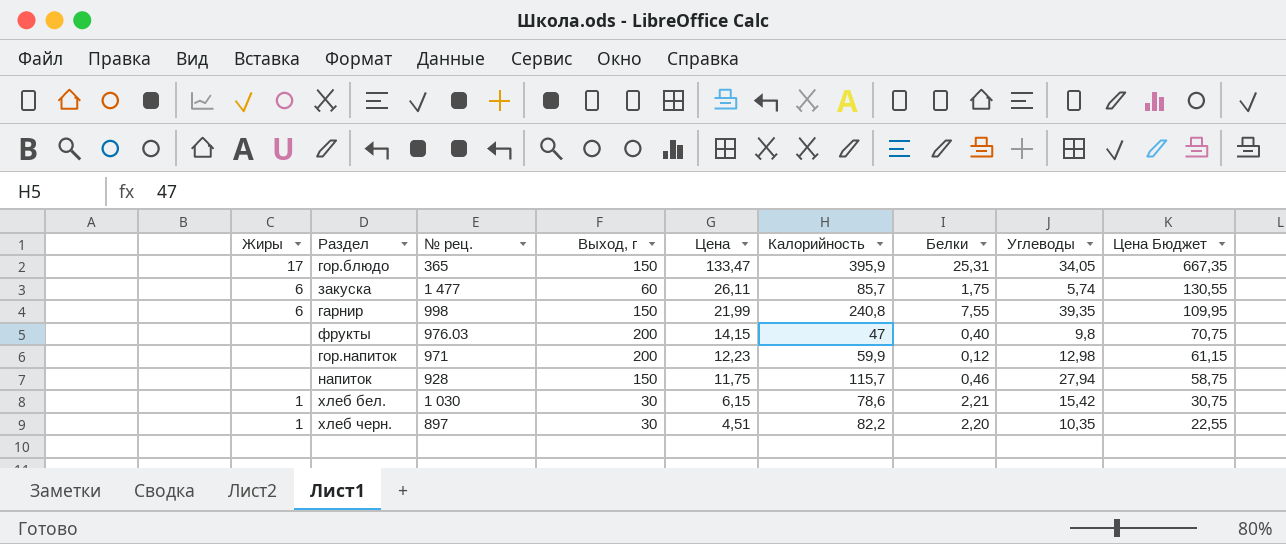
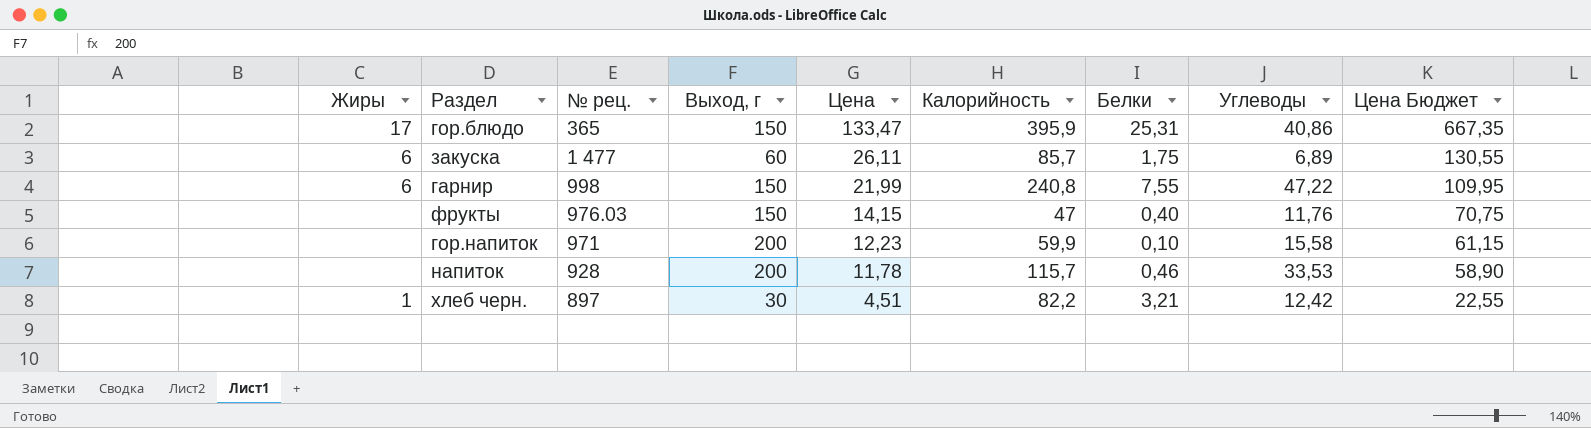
row хлеб бел.: 1 | 1 030 | 30 | 6,15 | 78,6 | 2,21 | 15,42 | 30,75 -> none
гор.блюдо | Углеводы: 34,05 -> 40,86
закуска | Углеводы: 5,74 -> 6,89
гарнир | Углеводы: 39,35 -> 47,22
фрукты | Выход, г: 200 -> 150
фрукты | Углеводы: 9,8 -> 11,76
гор.напиток | Белки: 0,12 -> 0,10
гор.напиток | Углеводы: 12,98 -> 15,58
напиток | Выход, г: 150 -> 200
напиток | Цена: 11,75 -> 11,78
напиток | Углеводы: 27,94 -> 33,53
напиток | Цена Бюджет: 58,75 -> 58,90
хлеб черн. | Белки: 2,20 -> 3,21
хлеб черн. | Углеводы: 10,35 -> 12,42

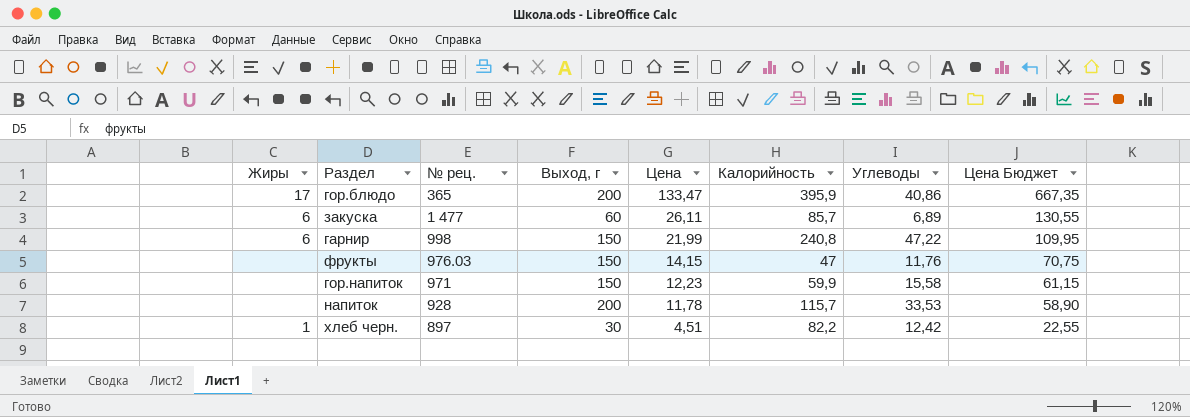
column Белки | position: 7 -> none
гор.блюдо | Выход, г: 150 -> 200
гор.напиток | Выход, г: 200 -> 150

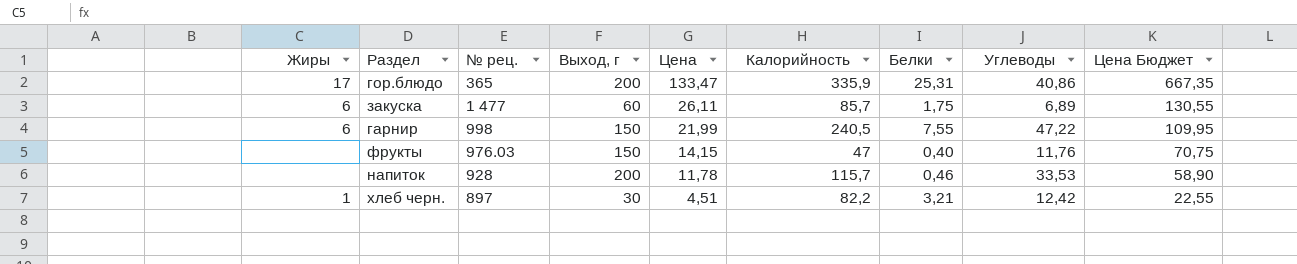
column Белки | position: none -> 7
row гор.напиток: none | 971 | 150 | 12,23 | 59,9 | 15,58 | 61,15 -> none
гор.блюдо | Калорийность: 395,9 -> 335,9
гарнир | Калорийность: 240,8 -> 240,5

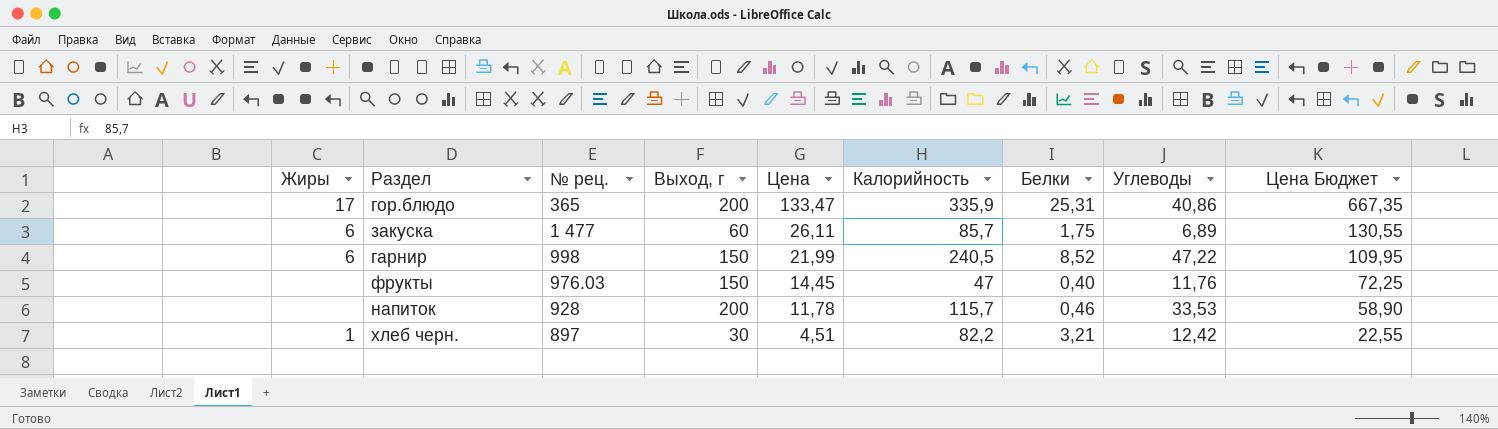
гарнир | Белки: 7,55 -> 8,52
фрукты | Цена: 14,15 -> 14,45
фрукты | Цена Бюджет: 70,75 -> 72,25

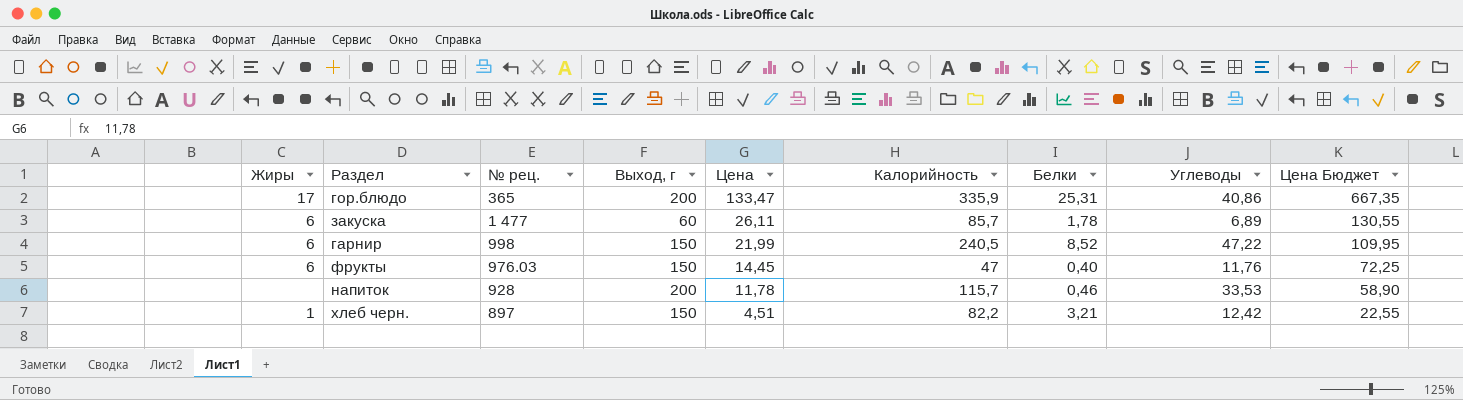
закуска | Белки: 1,75 -> 1,78
фрукты | Жиры: none -> 6
хлеб черн. | Выход, г: 30 -> 150

